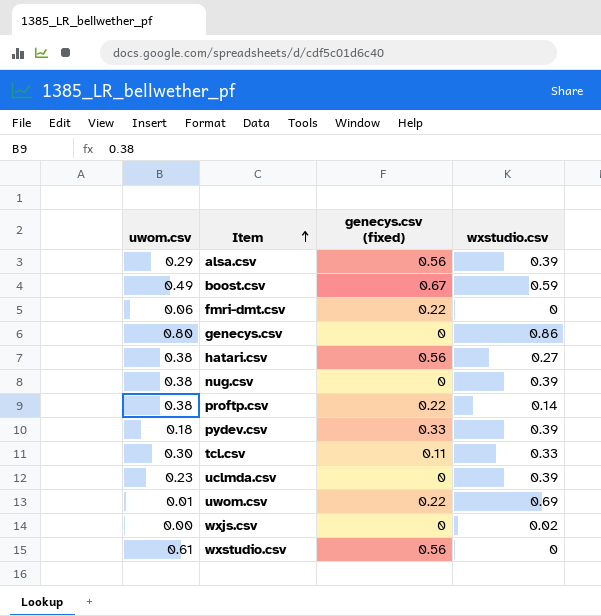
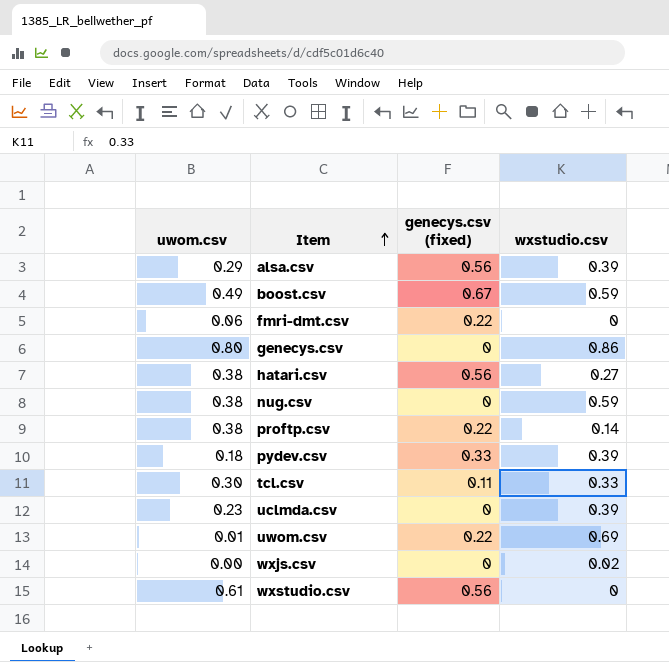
nug.csv | wxstudio.csv: 0.39 -> 0.59

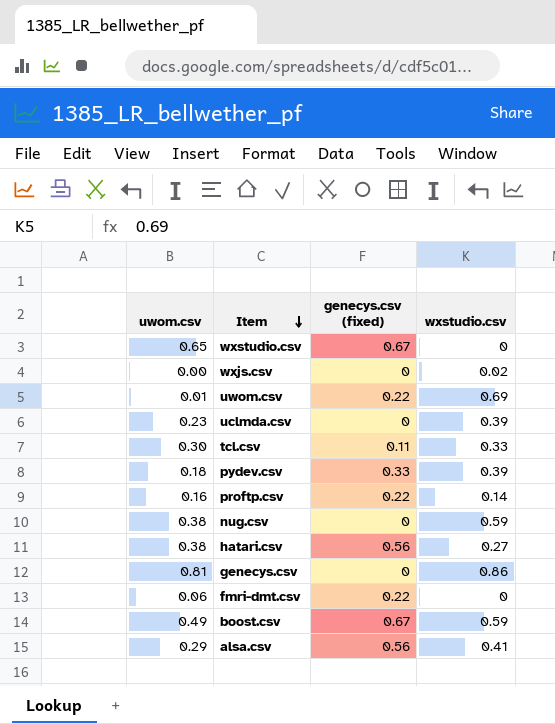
row order: Item ascending -> Item descending
wxstudio.csv | uwom.csv: 0.61 -> 0.65
wxstudio.csv | genecys.csv (fixed): 0.56 -> 0.67
proftp.csv | uwom.csv: 0.38 -> 0.16
genecys.csv | uwom.csv: 0.80 -> 0.81
alsa.csv | wxstudio.csv: 0.39 -> 0.41

